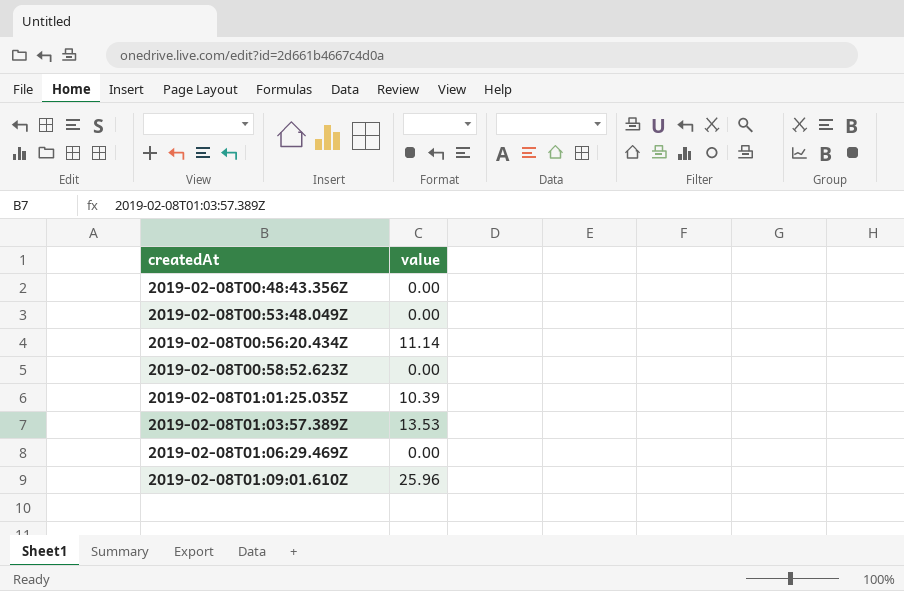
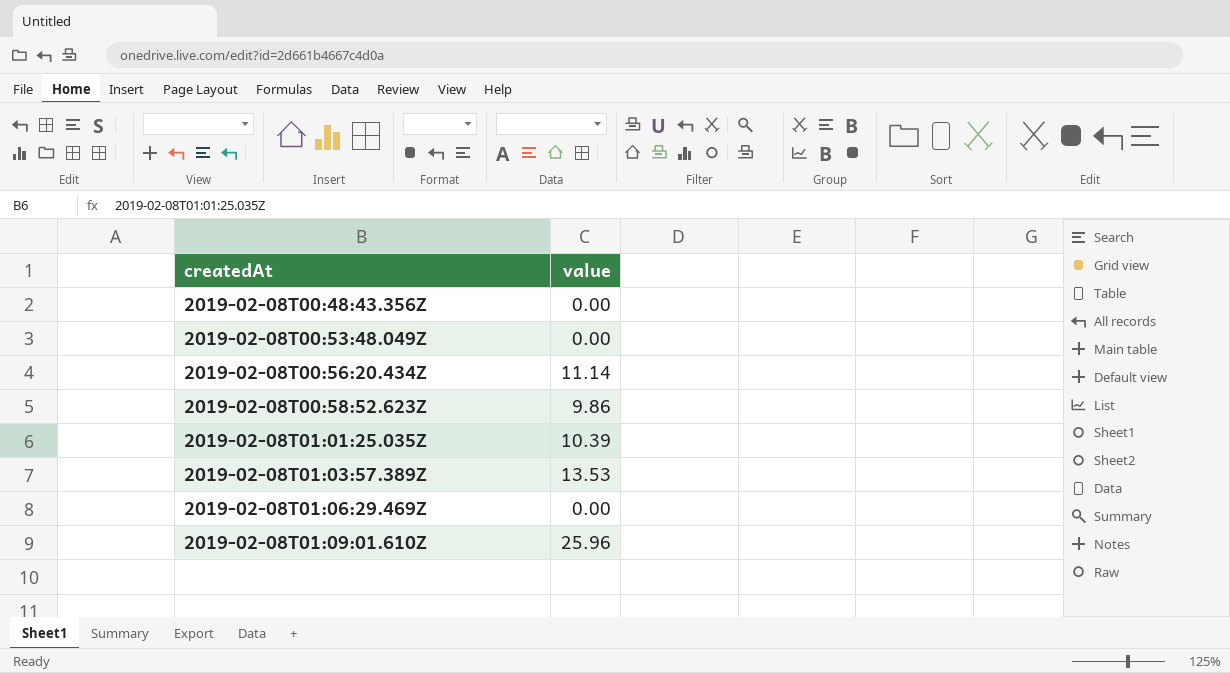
2019-02-08T00:58:52.623Z | value: 0.00 -> 9.86

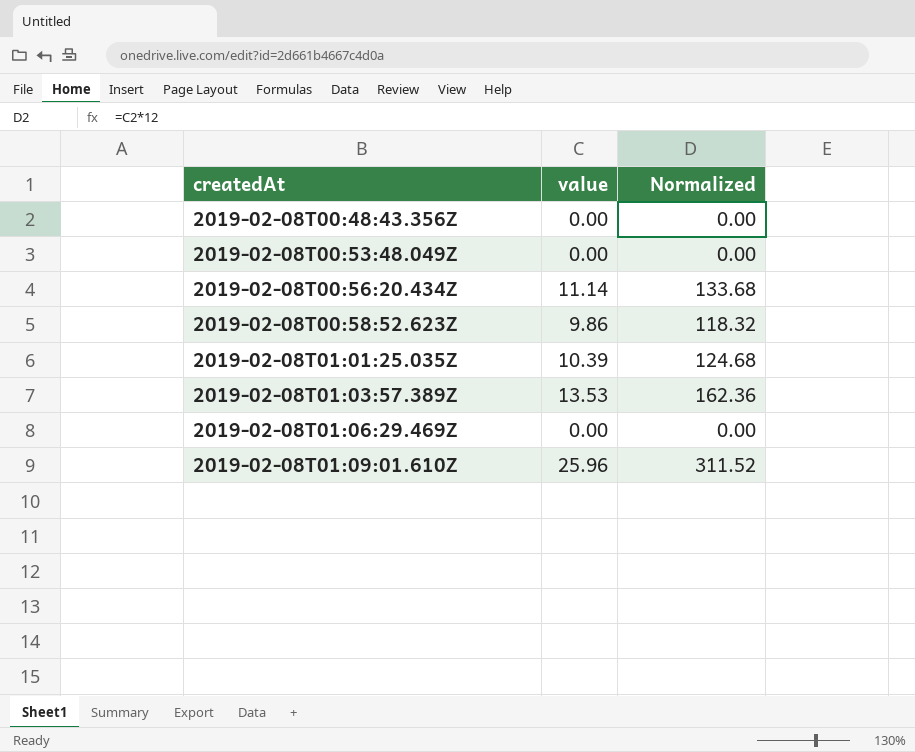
column Normalized | formula: none -> [value] * 12

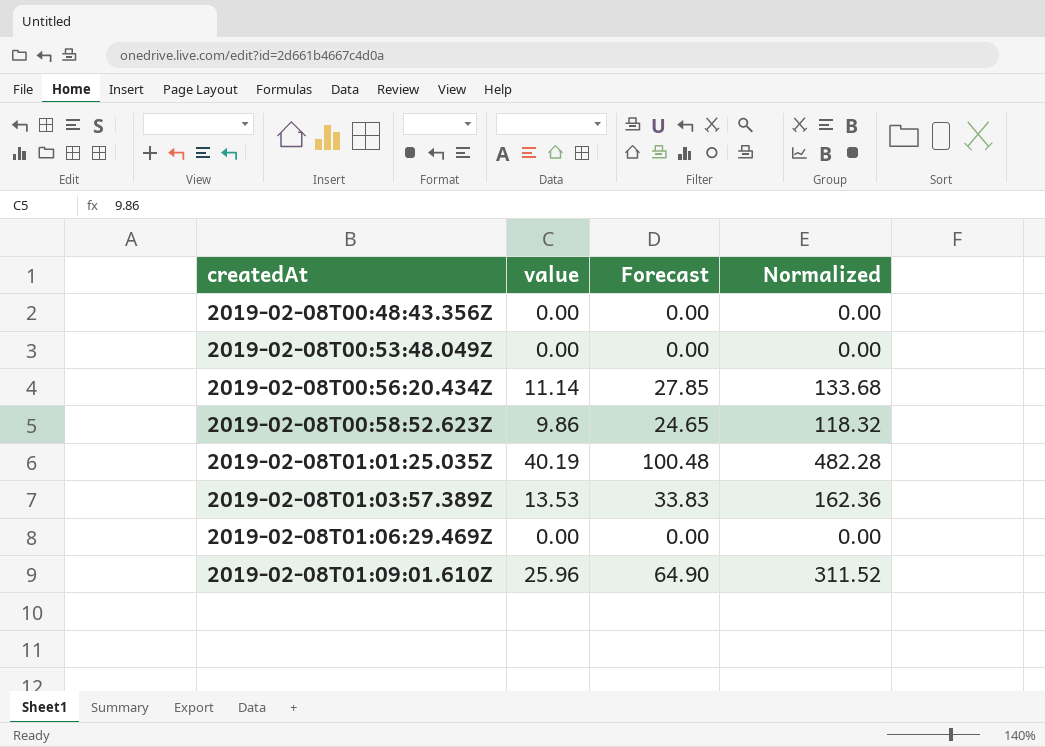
column Forecast | formula: none -> [value] * 2.5
2019-02-08T01:01:25.035Z | value: 10.39 -> 40.19
2019-02-08T01:01:25.035Z | Normalized: 124.68 -> 482.28

